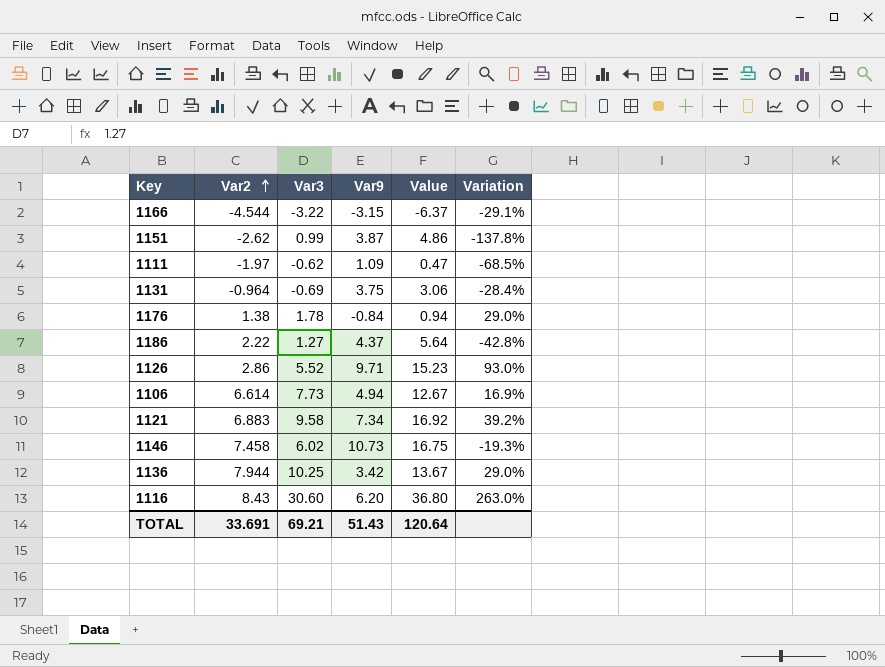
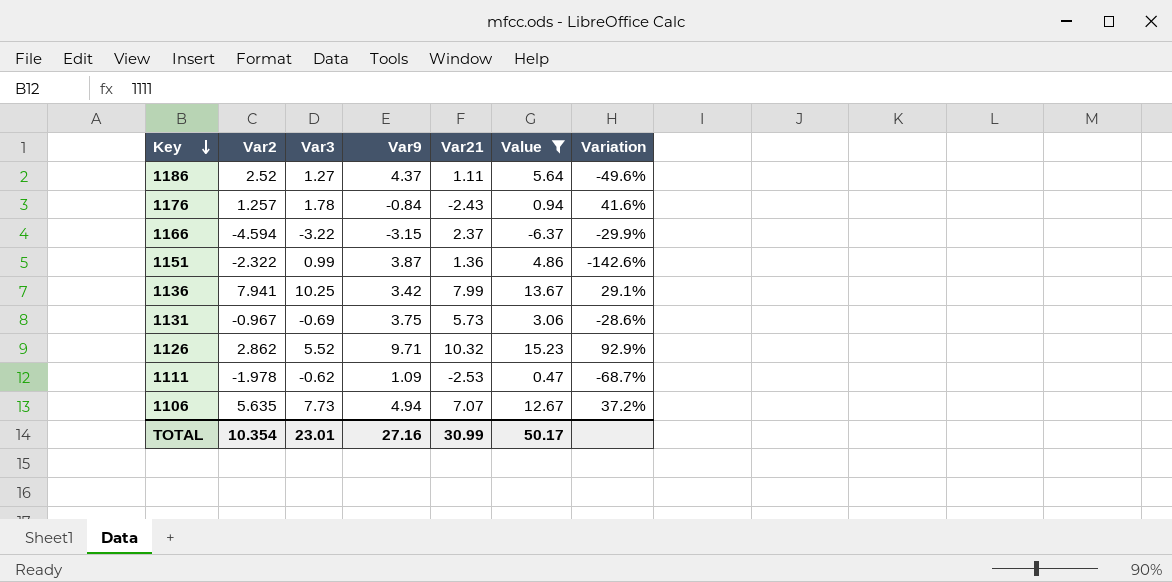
filter: none -> Value <= 15.23
row order: Var2 ascending -> Key descending
column Var21 | position: none -> 5
1186 | Var2: 2.22 -> 2.52
1186 | Variation: -42.8% -> -49.6%
1176 | Var2: 1.38 -> 1.257
1176 | Variation: 29.0% -> 41.6%
1166 | Var2: -4.544 -> -4.594
1166 | Variation: -29.1% -> -29.9%
1151 | Var2: -2.62 -> -2.322
1151 | Variation: -137.8% -> -142.6%
1136 | Var2: 7.944 -> 7.941
1136 | Variation: 29.0% -> 29.1%
1131 | Var2: -0.964 -> -0.967
1131 | Variation: -28.4% -> -28.6%
1126 | Var2: 2.86 -> 2.862
1126 | Variation: 93.0% -> 92.9%
1111 | Var2: -1.97 -> -1.978
1111 | Variation: -68.5% -> -68.7%
1106 | Var2: 6.614 -> 5.635
1106 | Variation: 16.9% -> 37.2%
TOTAL | Var2: 33.691 -> 10.354
TOTAL | Var3: 69.21 -> 23.01
TOTAL | Var9: 51.43 -> 27.16
TOTAL | Value: 120.64 -> 50.17

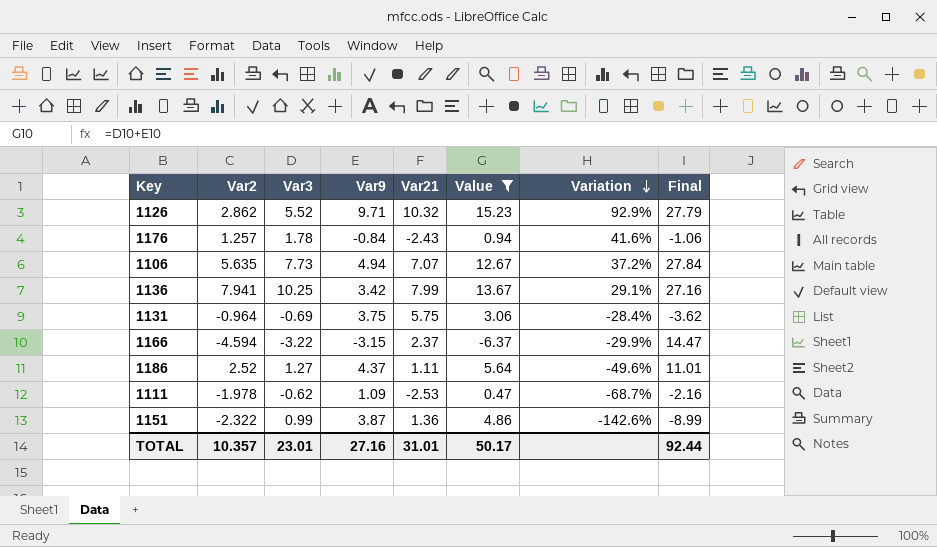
row order: Key descending -> Variation descending
column Final | formula: none -> [Var2] * [Var9]
1131 | Var2: -0.967 -> -0.964
1131 | Var21: 5.73 -> 5.75
1131 | Variation: -28.6% -> -28.4%
TOTAL | Var2: 10.354 -> 10.357
TOTAL | Var21: 30.99 -> 31.01

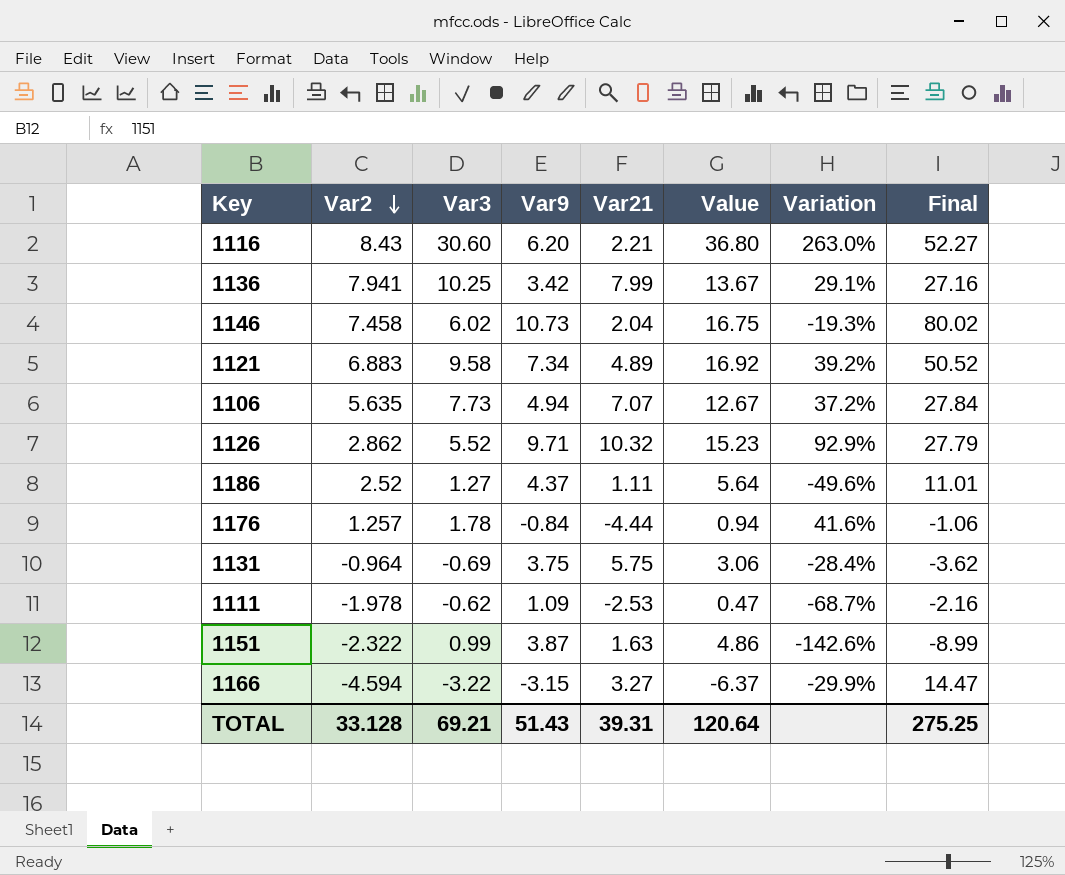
filter: Value <= 15.23 -> none
row order: Variation descending -> Var2 descending
1176 | Var21: -2.43 -> -4.44
1151 | Var21: 1.36 -> 1.63
1166 | Var21: 2.37 -> 3.27
TOTAL | Var2: 10.357 -> 33.128
TOTAL | Var3: 23.01 -> 69.21
TOTAL | Var9: 27.16 -> 51.43
TOTAL | Var21: 31.01 -> 39.31
TOTAL | Value: 50.17 -> 120.64
TOTAL | Final: 92.44 -> 275.25

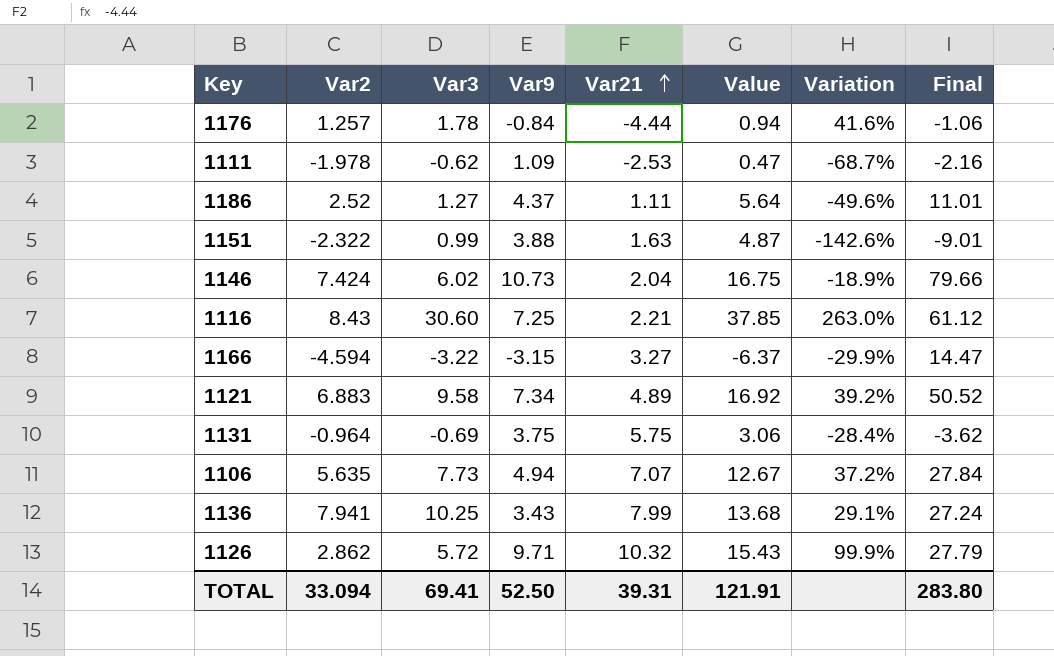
row order: Var2 descending -> Var21 ascending
1151 | Var9: 3.87 -> 3.88
1151 | Value: 4.86 -> 4.87
1151 | Final: -8.99 -> -9.01
1146 | Var2: 7.458 -> 7.424
1146 | Variation: -19.3% -> -18.9%
1146 | Final: 80.02 -> 79.66
1116 | Var9: 6.20 -> 7.25
1116 | Value: 36.80 -> 37.85
1116 | Final: 52.27 -> 61.12
1136 | Var9: 3.42 -> 3.43
1136 | Value: 13.67 -> 13.68
1136 | Final: 27.16 -> 27.24
1126 | Var3: 5.52 -> 5.72
1126 | Value: 15.23 -> 15.43
1126 | Variation: 92.9% -> 99.9%
TOTAL | Var2: 33.128 -> 33.094
TOTAL | Var3: 69.21 -> 69.41
TOTAL | Var9: 51.43 -> 52.50
TOTAL | Value: 120.64 -> 121.91
TOTAL | Final: 275.25 -> 283.80

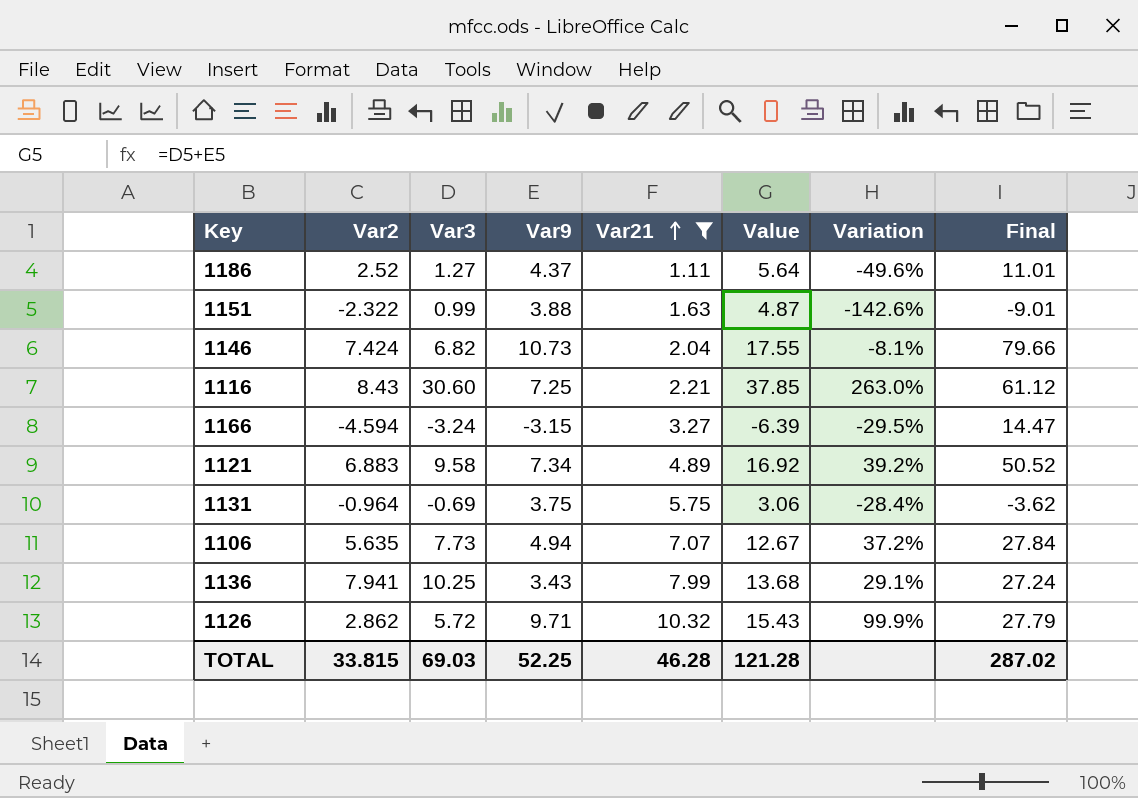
filter: none -> Var21 >= 1.11
1146 | Var3: 6.02 -> 6.82
1146 | Value: 16.75 -> 17.55
1146 | Variation: -18.9% -> -8.1%
1166 | Var3: -3.22 -> -3.24
1166 | Value: -6.37 -> -6.39
1166 | Variation: -29.9% -> -29.5%
TOTAL | Var2: 33.094 -> 33.815
TOTAL | Var3: 69.41 -> 69.03
TOTAL | Var9: 52.50 -> 52.25
TOTAL | Var21: 39.31 -> 46.28
TOTAL | Value: 121.91 -> 121.28
TOTAL | Final: 283.80 -> 287.02

